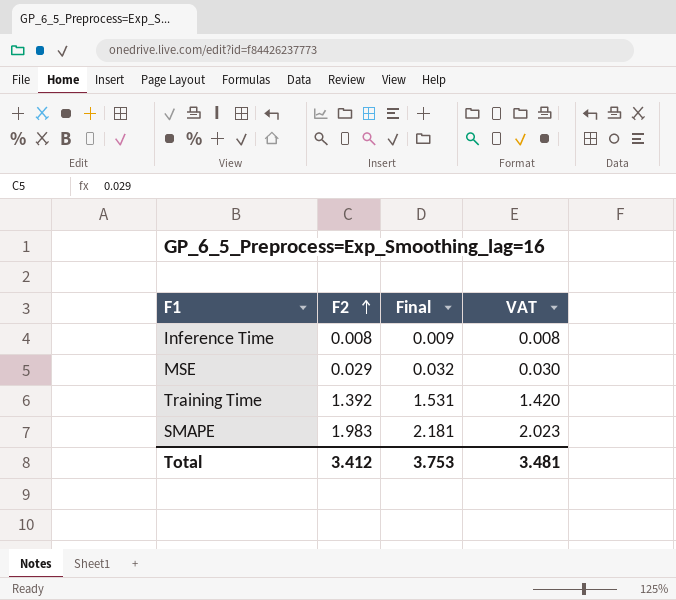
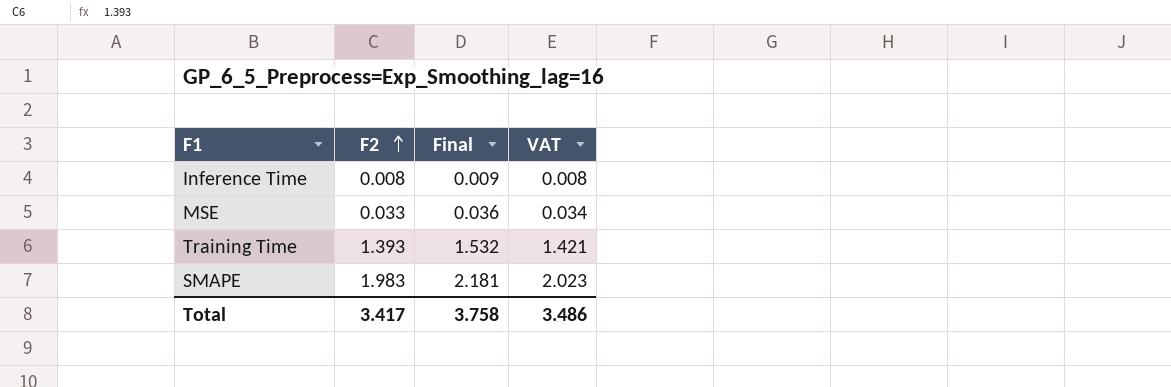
MSE | F2: 0.029 -> 0.033
MSE | Final: 0.032 -> 0.036
MSE | VAT: 0.030 -> 0.034
Training Time | F2: 1.392 -> 1.393
Training Time | Final: 1.531 -> 1.532
Training Time | VAT: 1.420 -> 1.421
Total | F2: 3.412 -> 3.417
Total | Final: 3.753 -> 3.758
Total | VAT: 3.481 -> 3.486

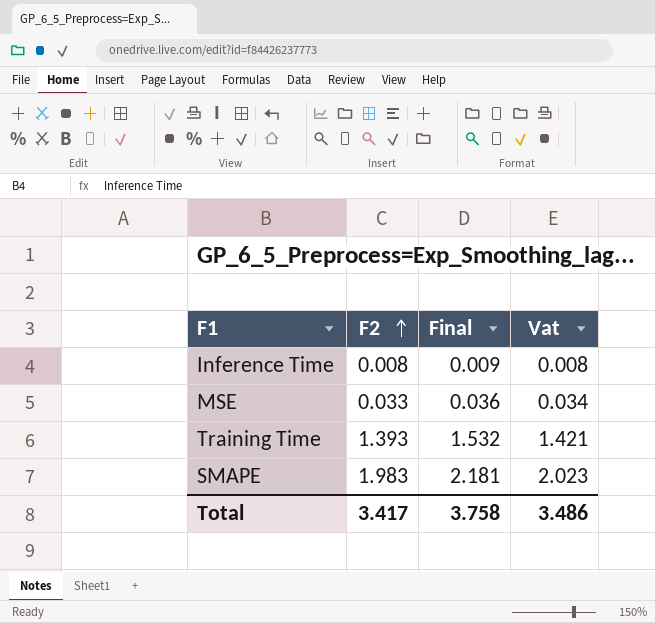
column name: VAT -> Vat

